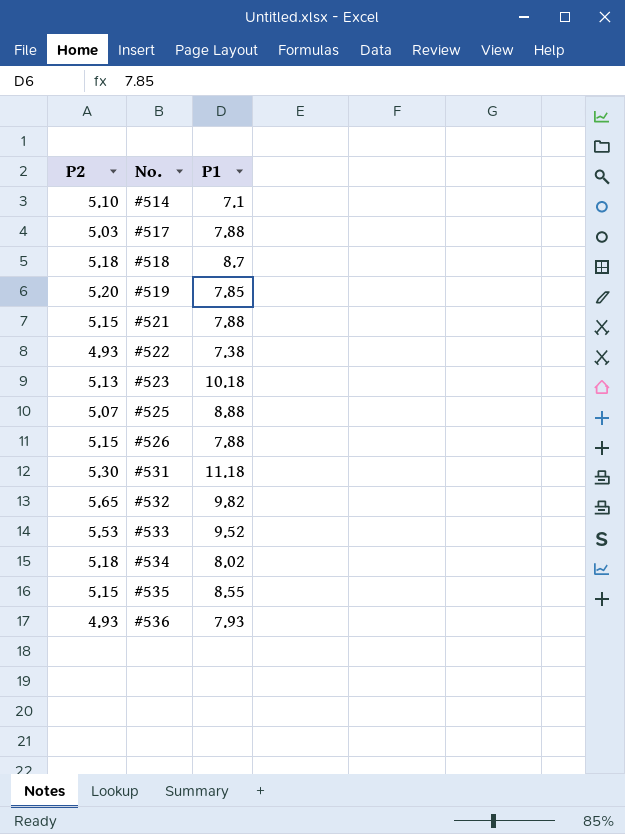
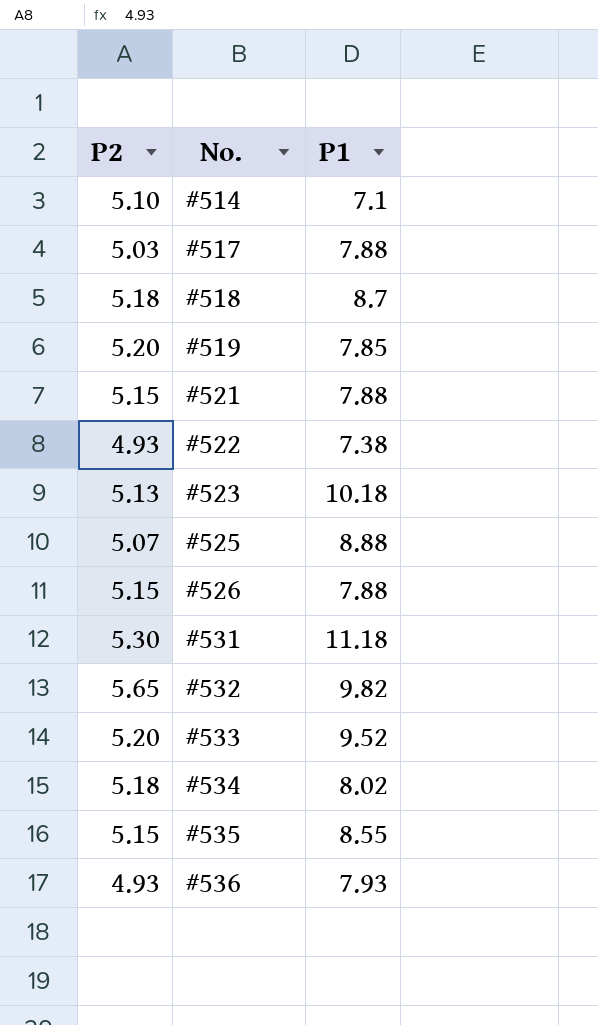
#533 | P2: 5.53 -> 5.20

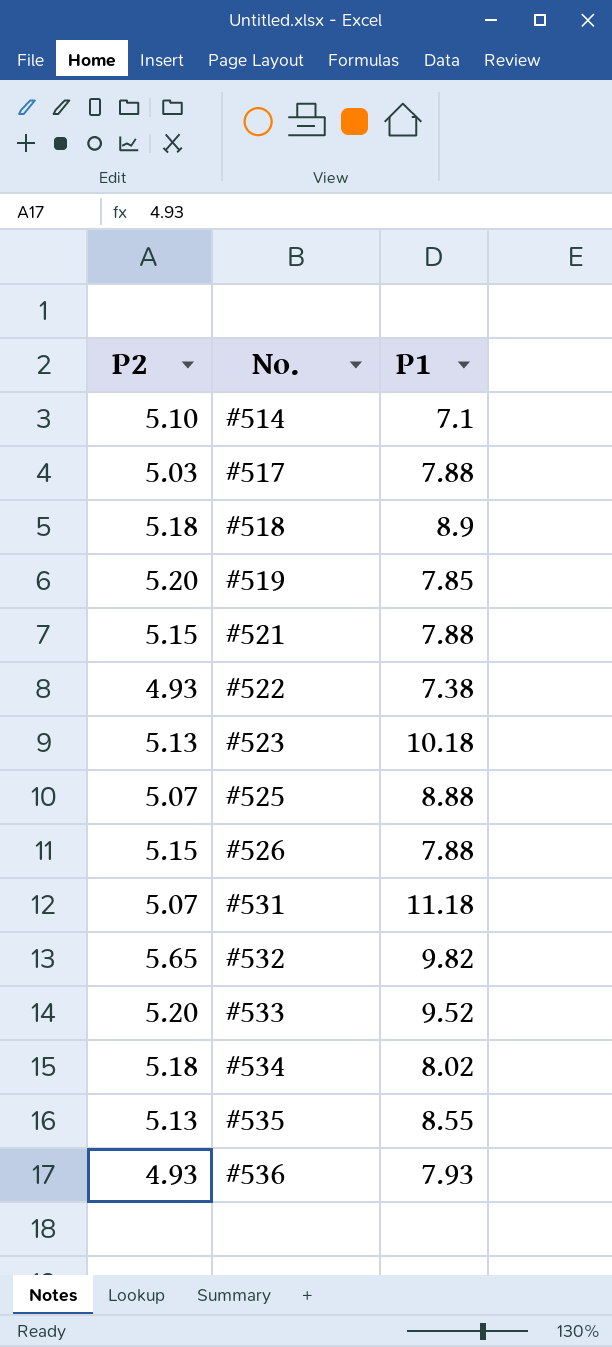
#518 | P1: 8.7 -> 8.9
#531 | P2: 5.30 -> 5.07
#535 | P2: 5.15 -> 5.13

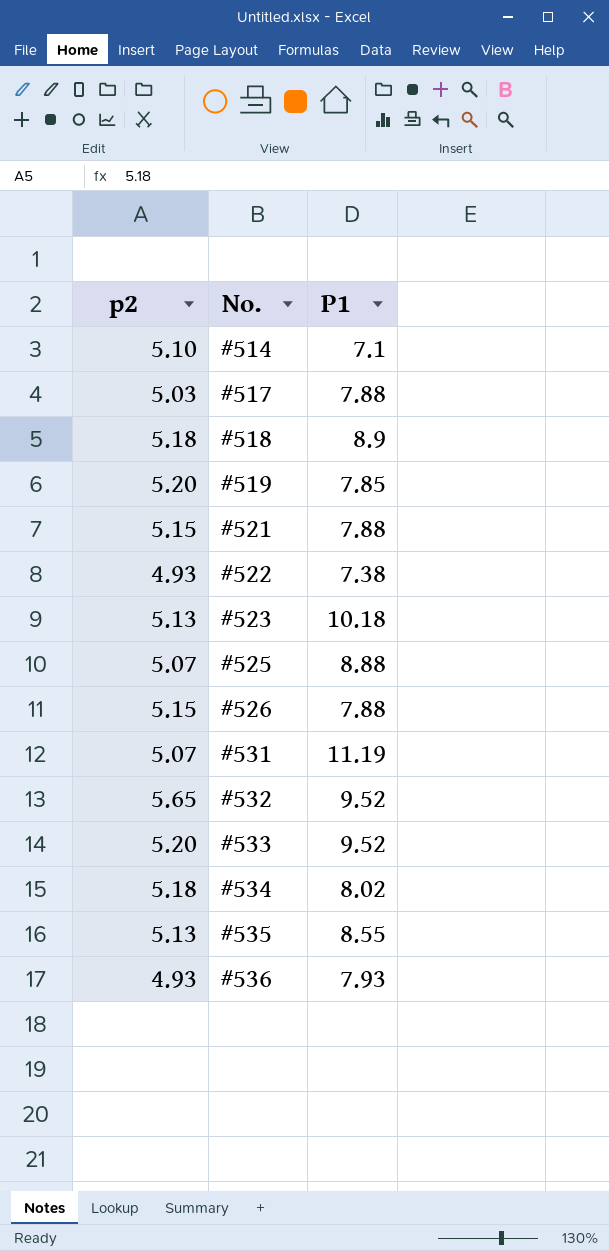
column name: P2 -> p2
#531 | P1: 11.18 -> 11.19
#532 | P1: 9.82 -> 9.52

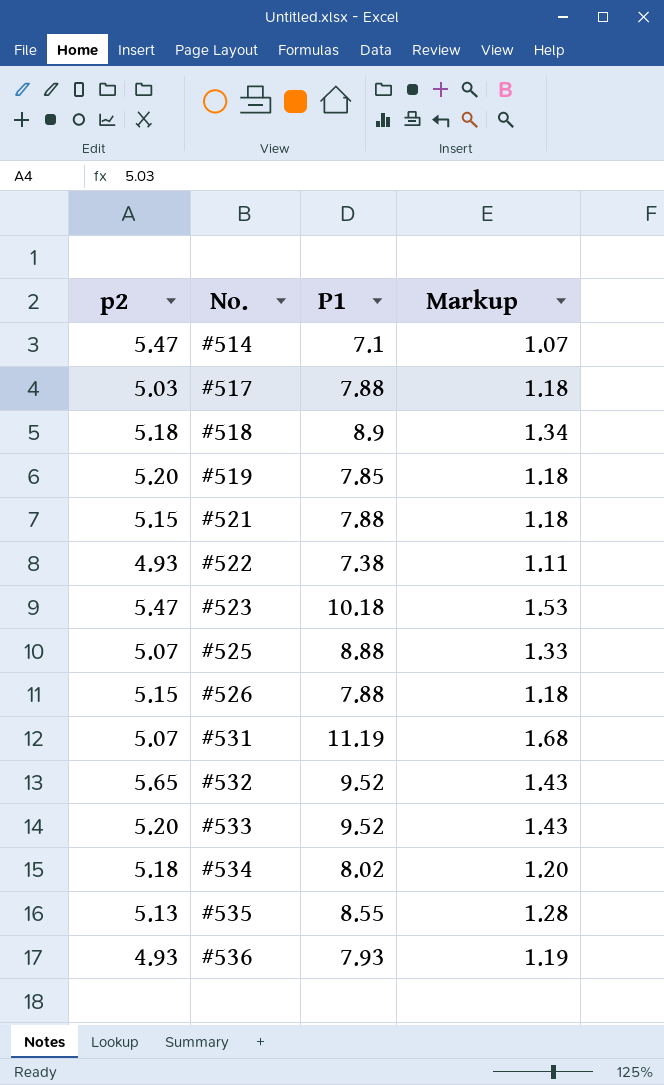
column Markup | formula: none -> [P1] * 0.15
#514 | p2: 5.10 -> 5.47
#523 | p2: 5.13 -> 5.47

